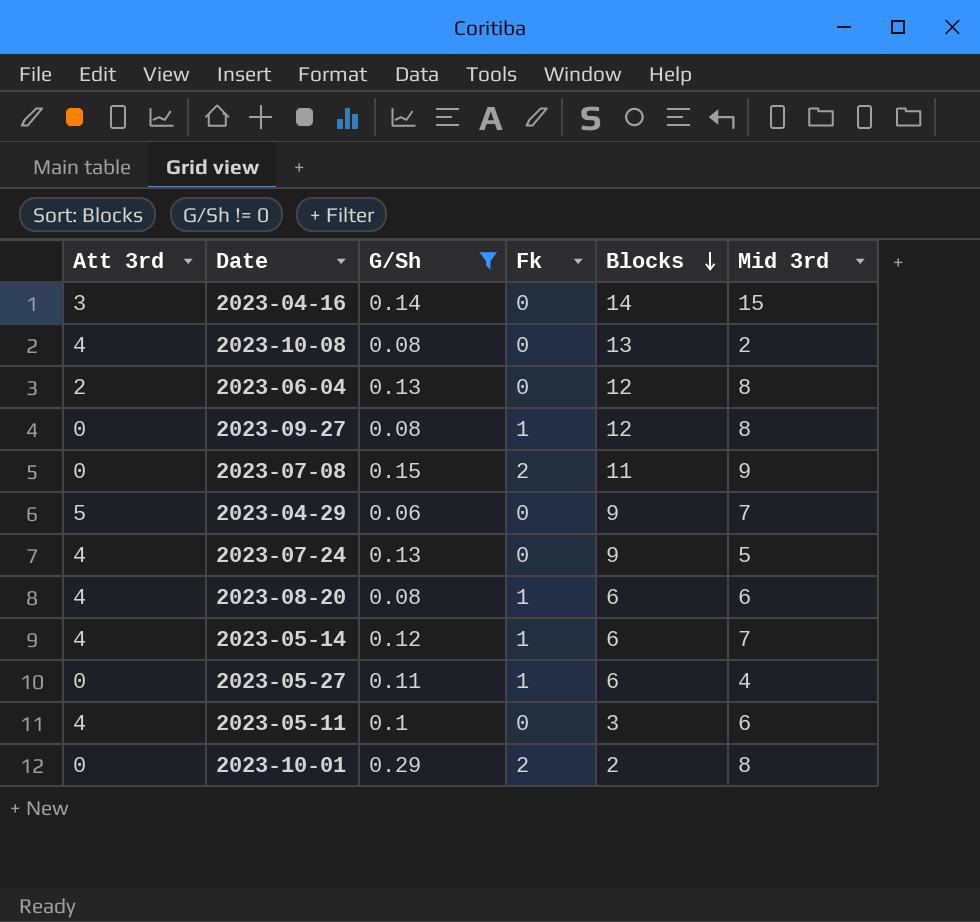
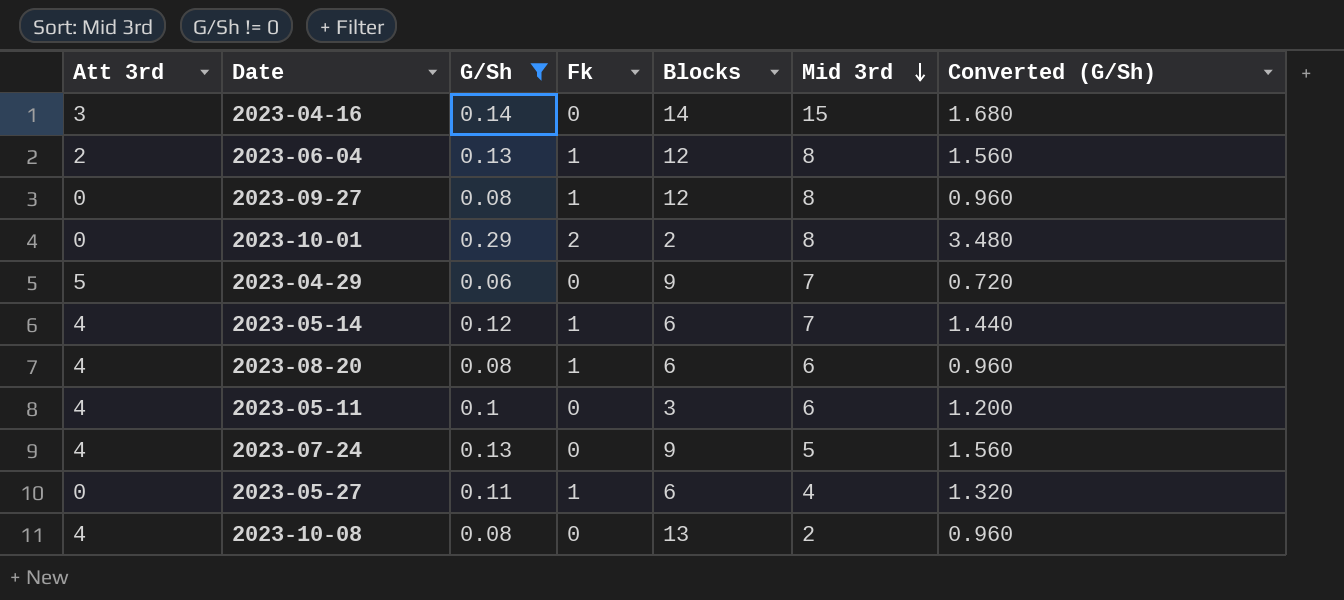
row order: Blocks descending -> Mid 3rd descending
column Converted (G/Sh) | formula: none -> [G/Sh] * 12
row 2023-07-08: 0 | 0.15 | 2 | 11 | 9 -> none
2023-06-04 | Fk: 0 -> 1

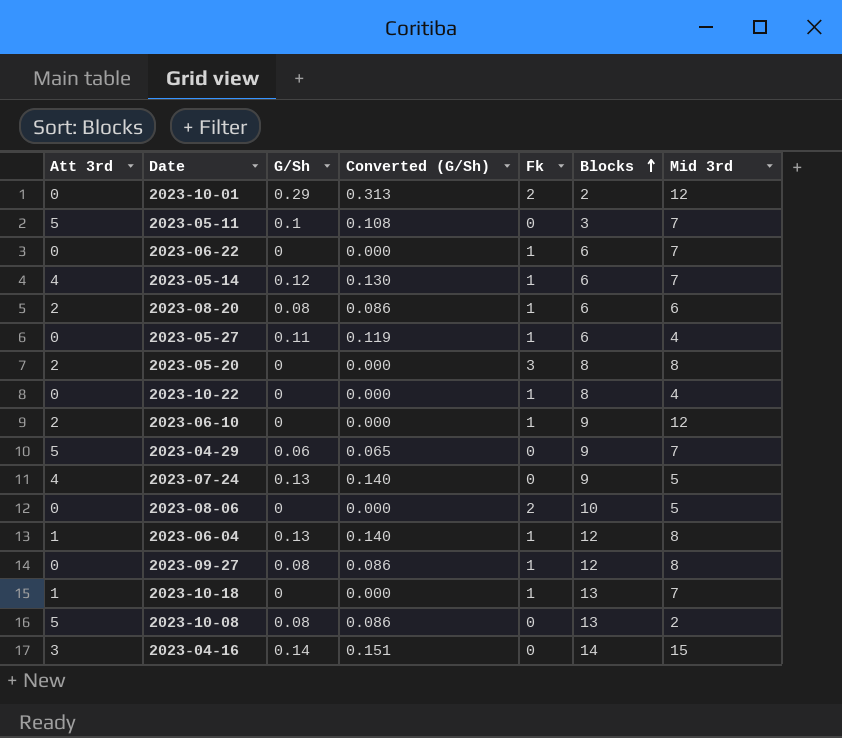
filter: G/Sh != 0 -> none
row order: Mid 3rd descending -> Blocks ascending
column Converted (G/Sh) | formula: [G/Sh] * 12 -> [G/Sh] * 1.08
column Converted (G/Sh) | position: 7 -> 4
2023-10-01 | Mid 3rd: 8 -> 12
2023-05-11 | Att 3rd: 4 -> 5
2023-05-11 | Mid 3rd: 6 -> 7
2023-08-20 | Att 3rd: 4 -> 2
2023-06-04 | Att 3rd: 2 -> 1
2023-10-08 | Att 3rd: 4 -> 5

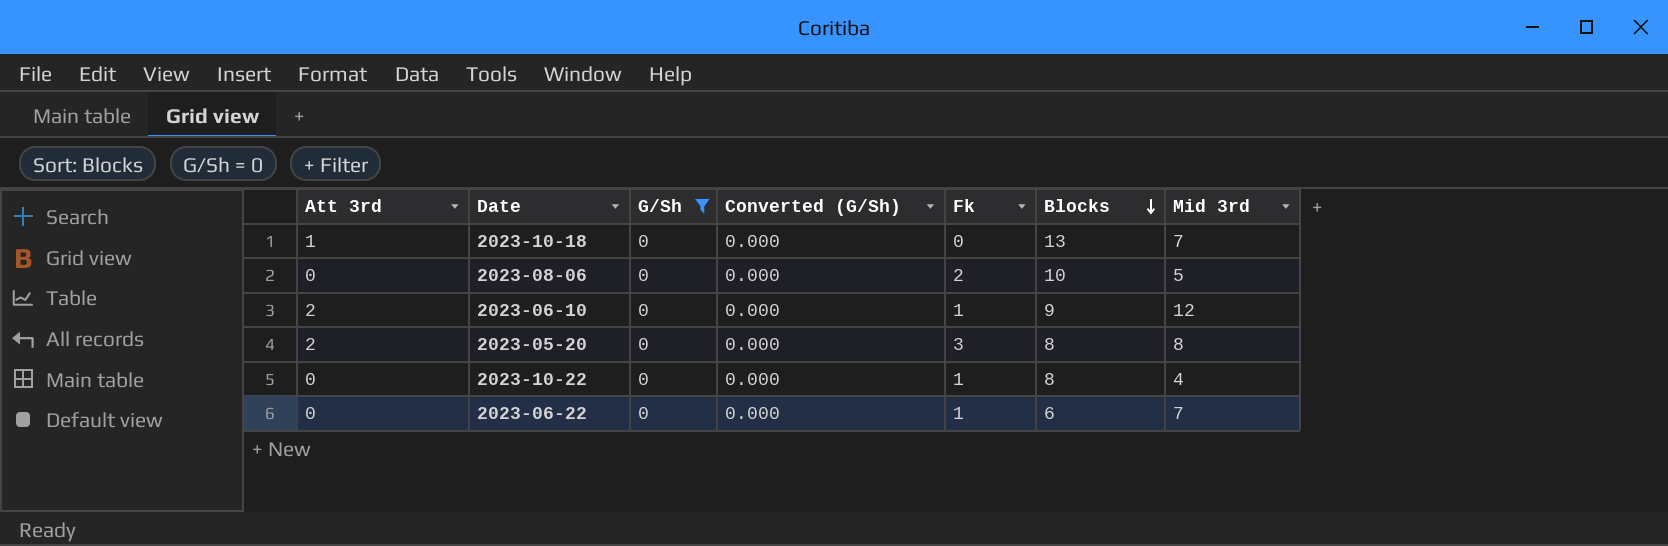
filter: none -> G/Sh = 0
row order: Blocks ascending -> Blocks descending
2023-10-18 | Fk: 1 -> 0

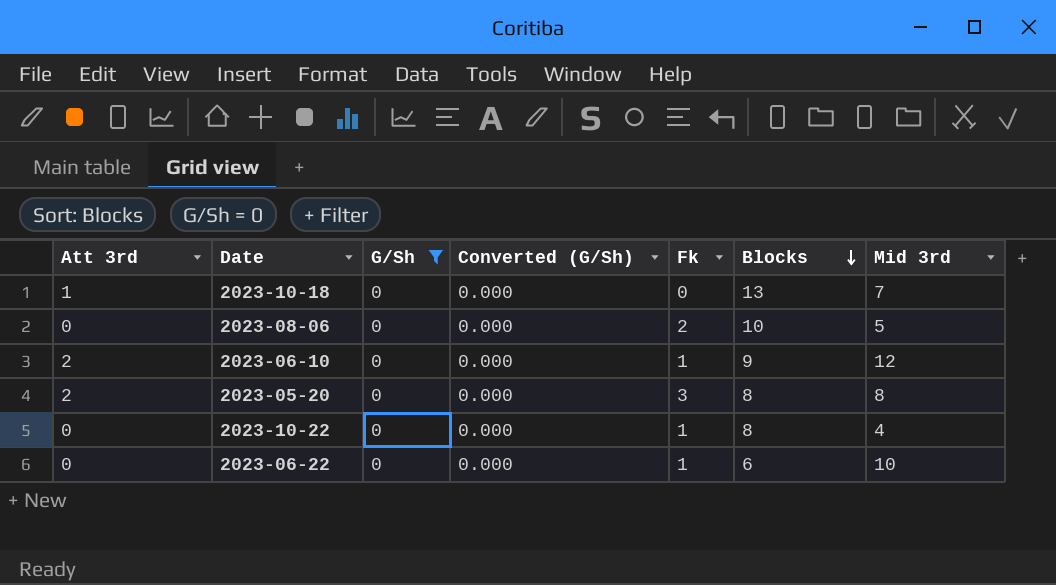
2023-06-22 | Mid 3rd: 7 -> 10

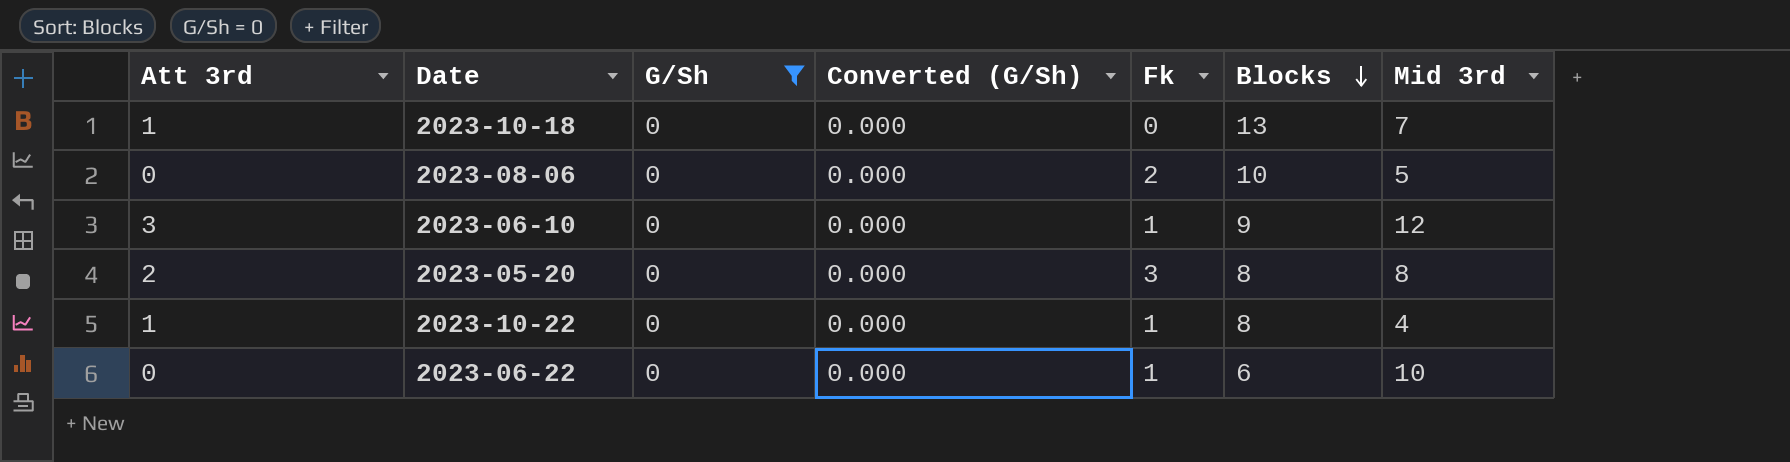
2023-06-10 | Att 3rd: 2 -> 3
2023-10-22 | Att 3rd: 0 -> 1

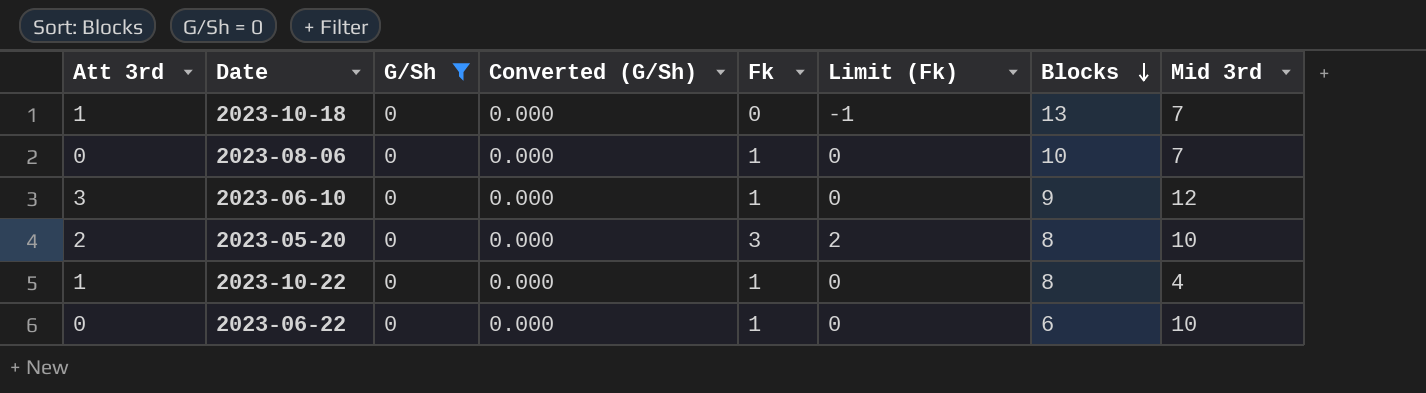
column Limit (Fk) | formula: none -> [Fk] - 1
2023-08-06 | Fk: 2 -> 1
2023-08-06 | Mid 3rd: 5 -> 7
2023-05-20 | Mid 3rd: 8 -> 10

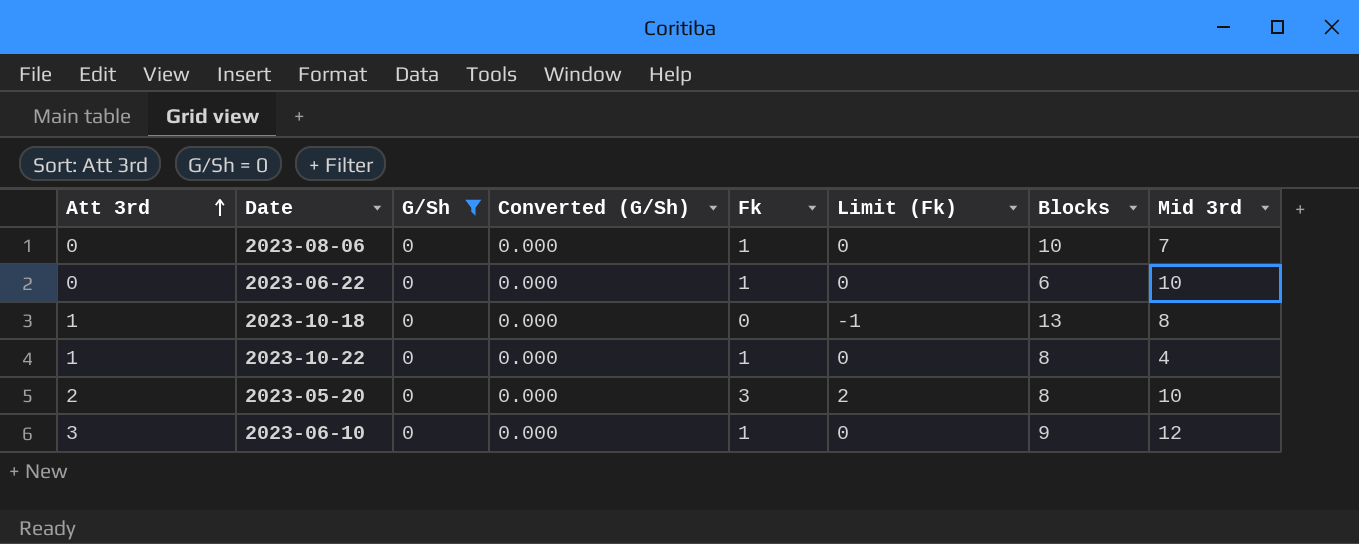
row order: Blocks descending -> Att 3rd ascending
2023-10-18 | Mid 3rd: 7 -> 8

